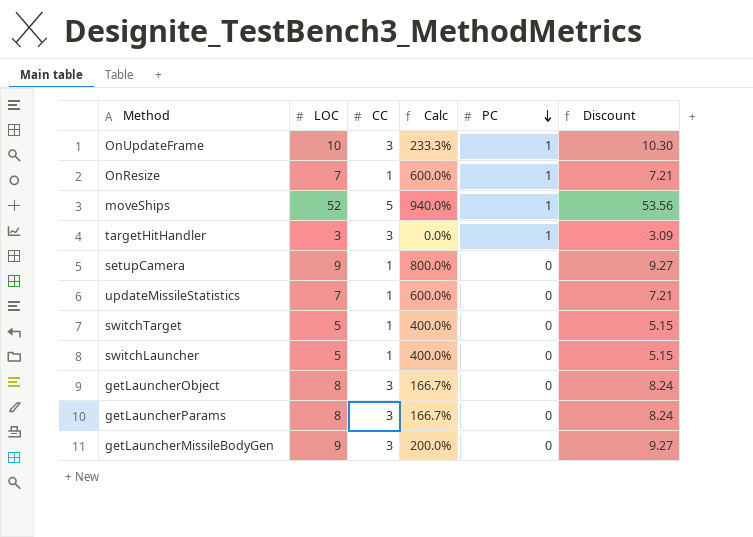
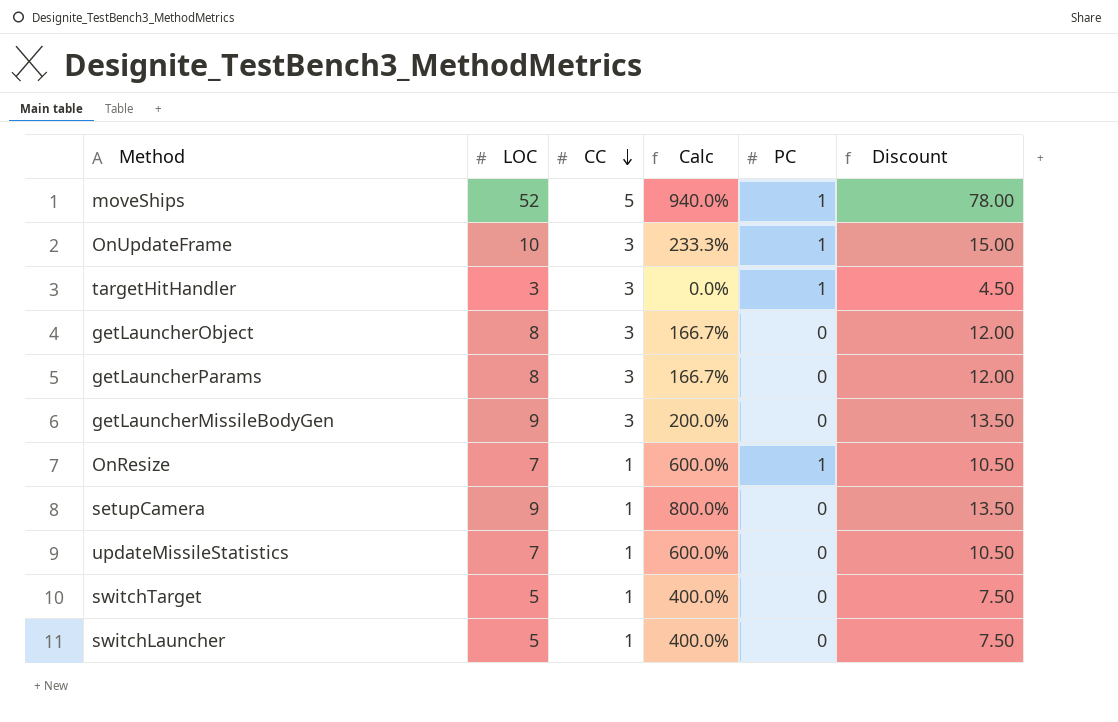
row order: PC descending -> CC descending
column Discount | formula: [LOC] * 1.03 -> [LOC] * 1.5

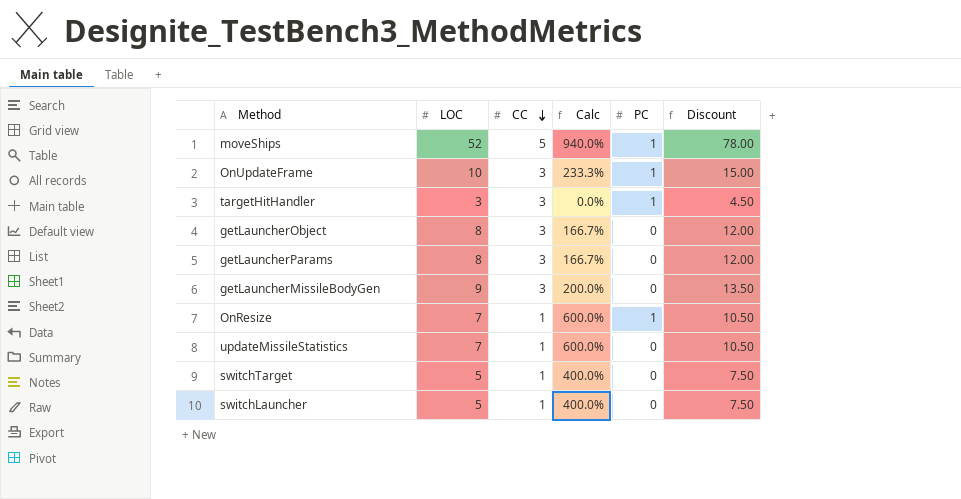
row setupCamera: 9 | 1 | 800.0% | 0 | 13.50 -> none

